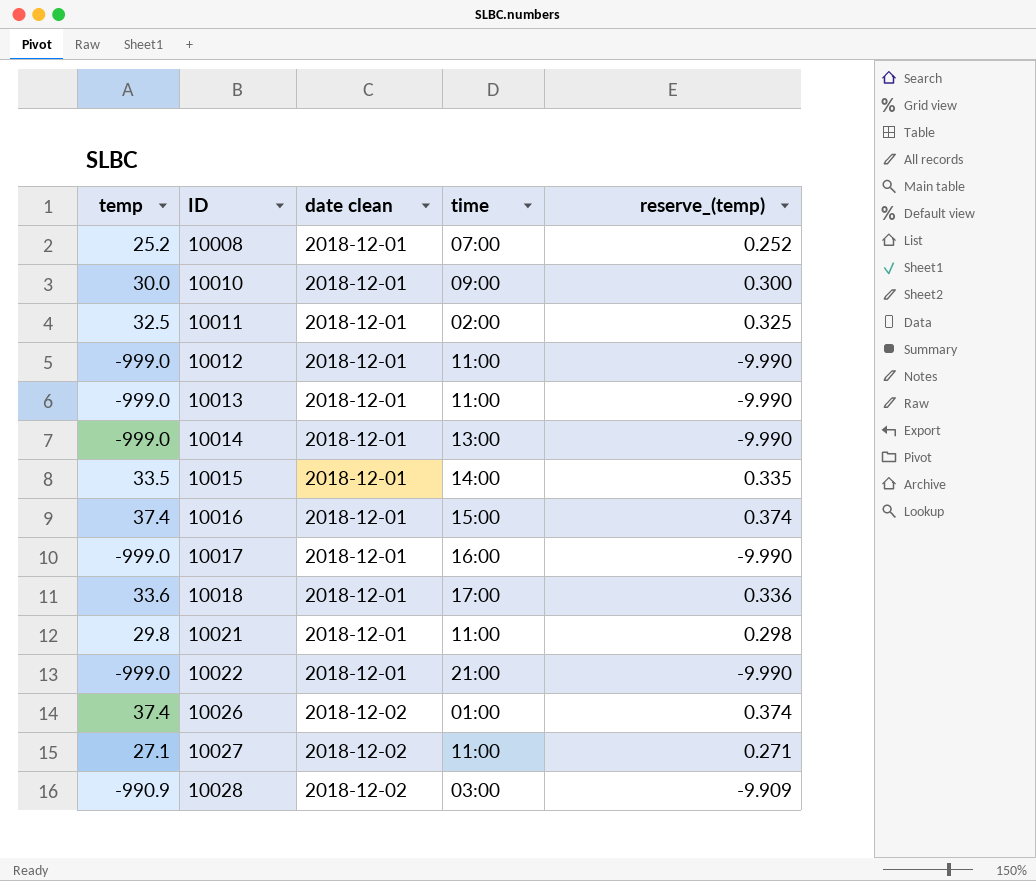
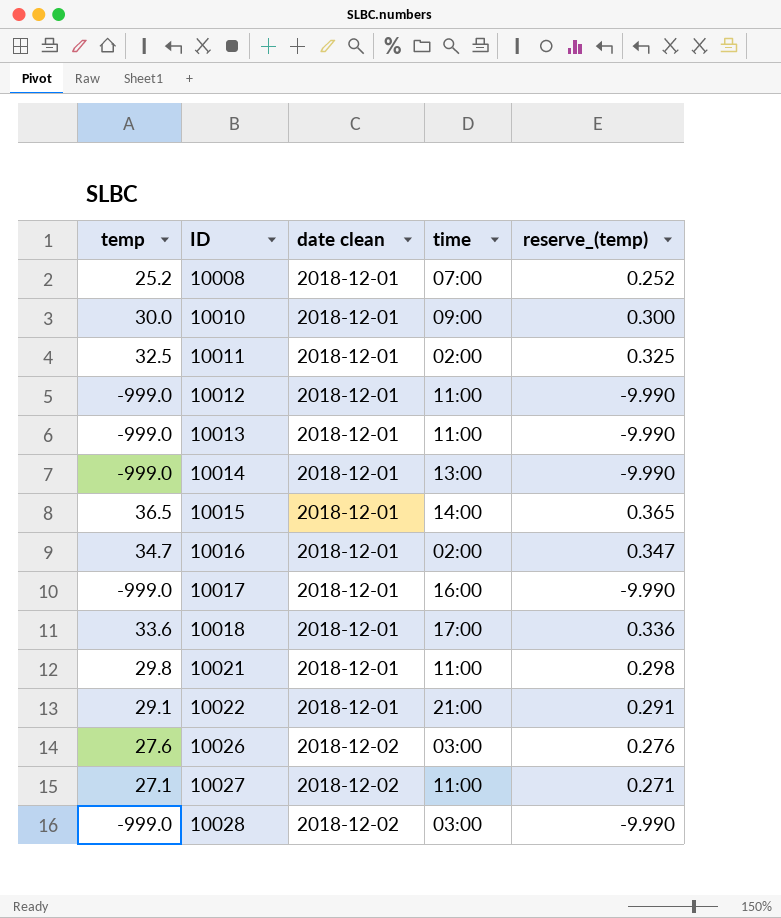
10015 | temp: 33.5 -> 36.5
10015 | reserve_(temp): 0.335 -> 0.365
10016 | temp: 37.4 -> 34.7
10016 | time: 15:00 -> 02:00
10016 | reserve_(temp): 0.374 -> 0.347
10022 | temp: -999.0 -> 29.1
10022 | reserve_(temp): -9.990 -> 0.291
10026 | temp: 37.4 -> 27.6
10026 | time: 01:00 -> 03:00
10026 | reserve_(temp): 0.374 -> 0.276
10028 | temp: -990.9 -> -999.0
10028 | reserve_(temp): -9.909 -> -9.990

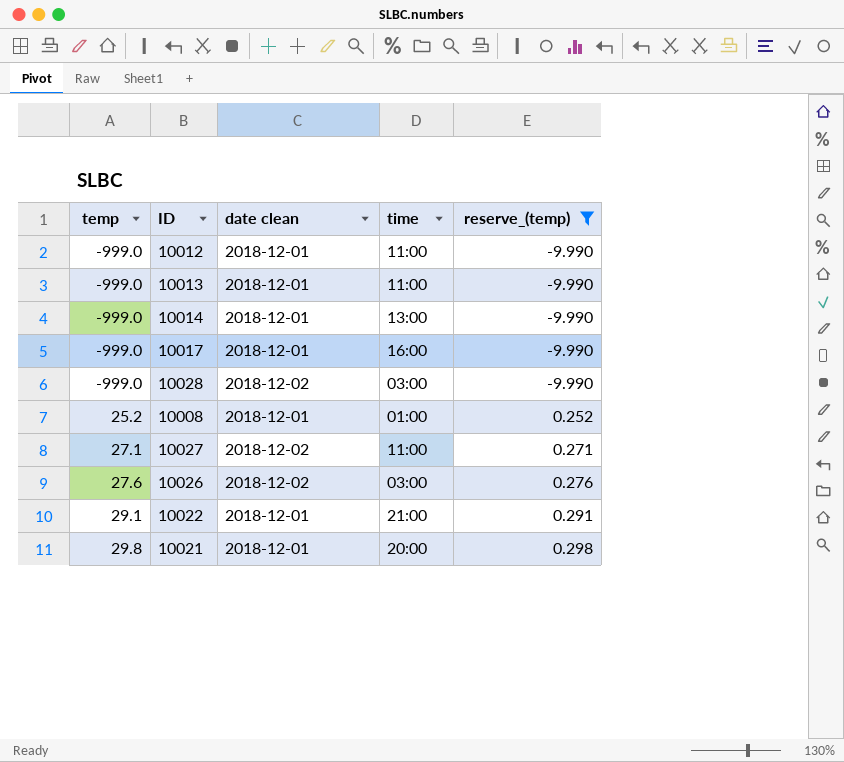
filter: none -> reserve_(temp) <= 0.298
row order: ID ascending -> temp ascending
10008 | time: 07:00 -> 01:00
10021 | time: 11:00 -> 20:00

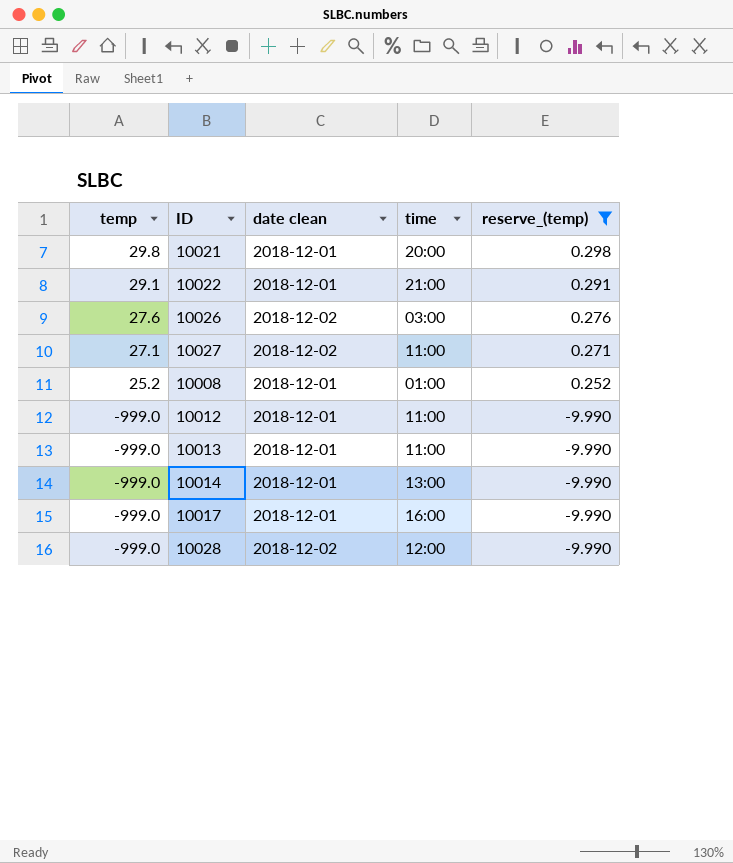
row order: temp ascending -> temp descending
10028 | time: 03:00 -> 12:00

